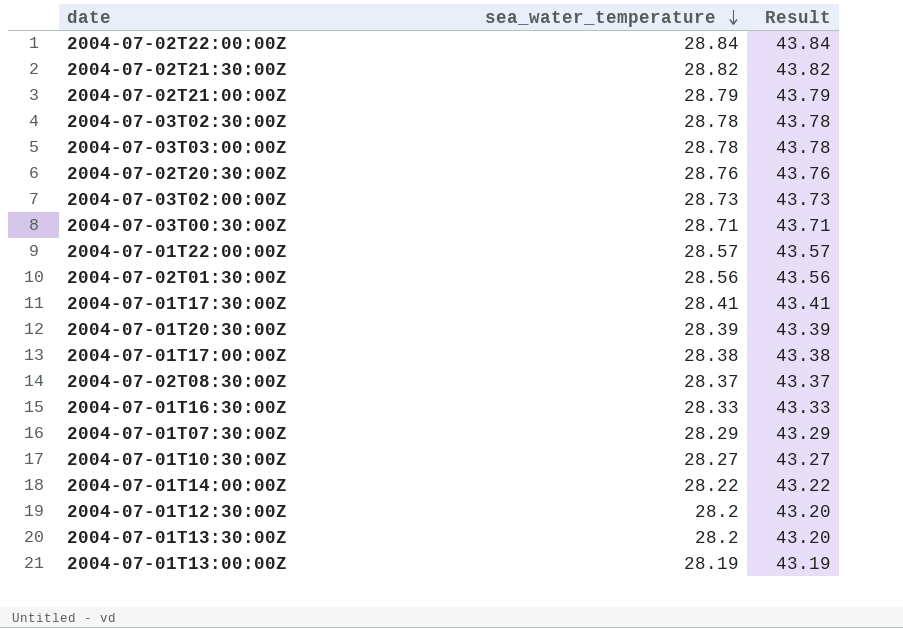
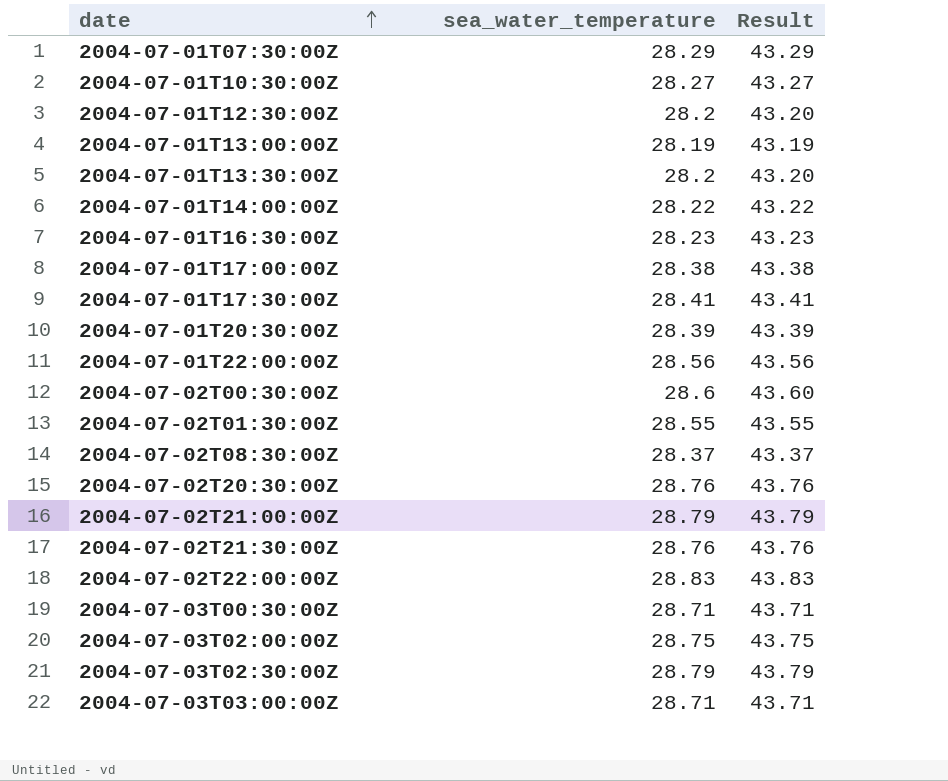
row order: sea_water_temperature descending -> date ascending
2004-07-01T16:30:00Z | sea_water_temperature: 28.33 -> 28.23
2004-07-01T16:30:00Z | Result: 43.33 -> 43.23
2004-07-01T22:00:00Z | sea_water_temperature: 28.57 -> 28.56
2004-07-01T22:00:00Z | Result: 43.57 -> 43.56
row 2004-07-02T00:30:00Z: none -> 28.6 | 43.60
2004-07-02T01:30:00Z | sea_water_temperature: 28.56 -> 28.55
2004-07-02T01:30:00Z | Result: 43.56 -> 43.55
2004-07-02T21:30:00Z | sea_water_temperature: 28.82 -> 28.76
2004-07-02T21:30:00Z | Result: 43.82 -> 43.76
2004-07-02T22:00:00Z | sea_water_temperature: 28.84 -> 28.83
2004-07-02T22:00:00Z | Result: 43.84 -> 43.83
2004-07-03T02:00:00Z | sea_water_temperature: 28.73 -> 28.75
2004-07-03T02:00:00Z | Result: 43.73 -> 43.75
2004-07-03T02:30:00Z | sea_water_temperature: 28.78 -> 28.79
2004-07-03T02:30:00Z | Result: 43.78 -> 43.79
2004-07-03T03:00:00Z | sea_water_temperature: 28.78 -> 28.71
2004-07-03T03:00:00Z | Result: 43.78 -> 43.71

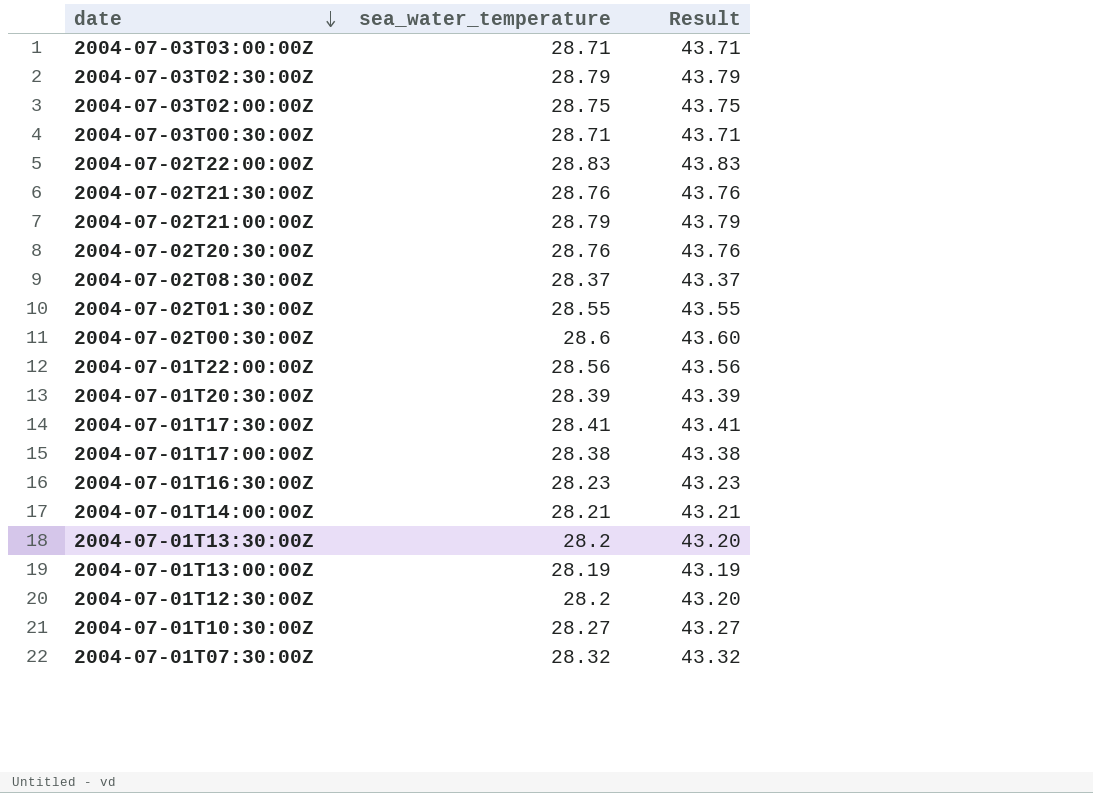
row order: date ascending -> date descending
2004-07-01T14:00:00Z | sea_water_temperature: 28.22 -> 28.21
2004-07-01T14:00:00Z | Result: 43.22 -> 43.21
2004-07-01T07:30:00Z | sea_water_temperature: 28.29 -> 28.32
2004-07-01T07:30:00Z | Result: 43.29 -> 43.32

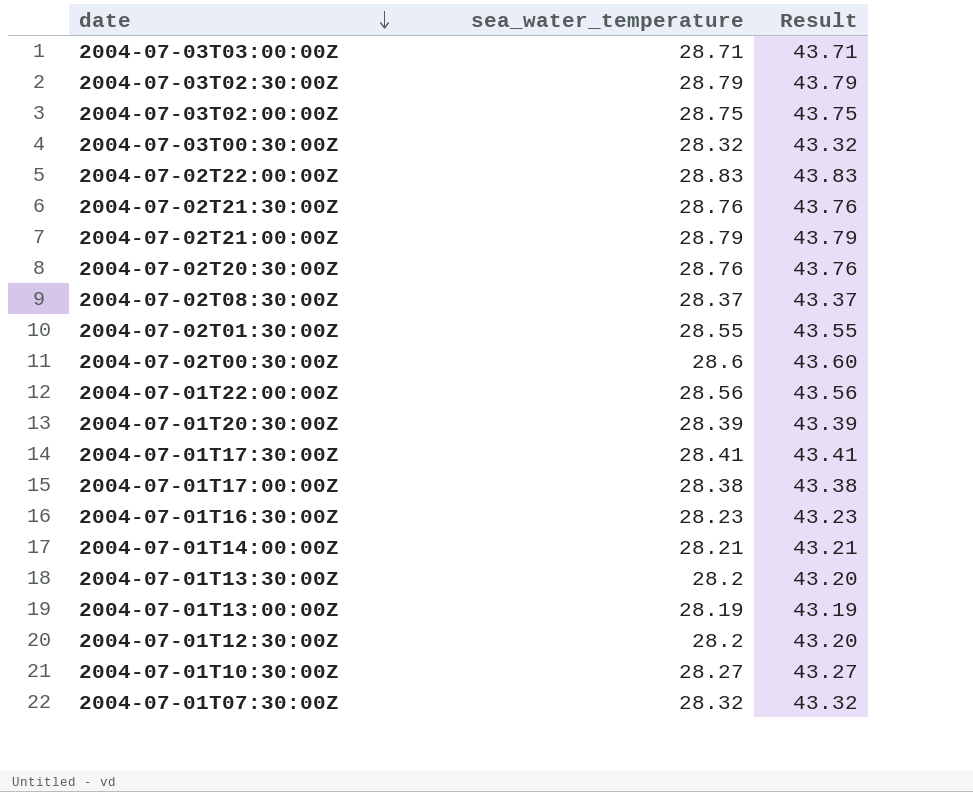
2004-07-03T00:30:00Z | sea_water_temperature: 28.71 -> 28.32
2004-07-03T00:30:00Z | Result: 43.71 -> 43.32

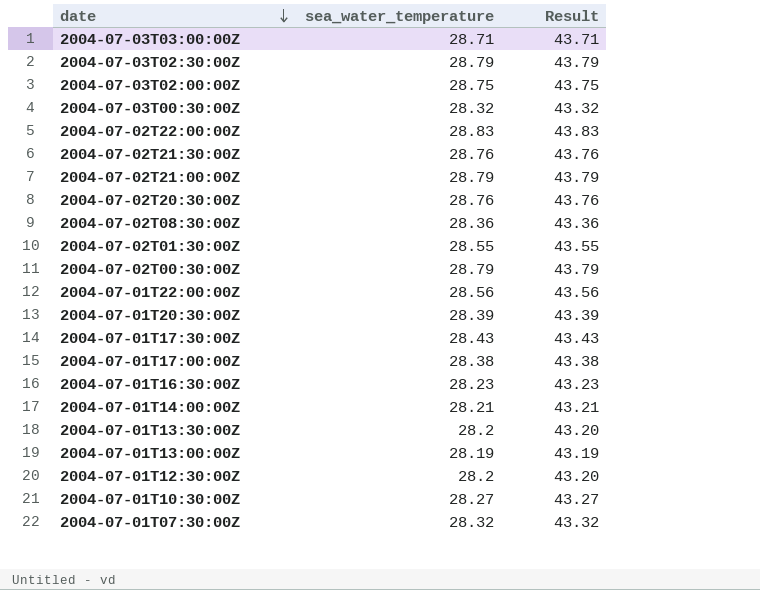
2004-07-02T08:30:00Z | sea_water_temperature: 28.37 -> 28.36
2004-07-02T08:30:00Z | Result: 43.37 -> 43.36
2004-07-02T00:30:00Z | sea_water_temperature: 28.6 -> 28.79
2004-07-02T00:30:00Z | Result: 43.60 -> 43.79
2004-07-01T17:30:00Z | sea_water_temperature: 28.41 -> 28.43
2004-07-01T17:30:00Z | Result: 43.41 -> 43.43

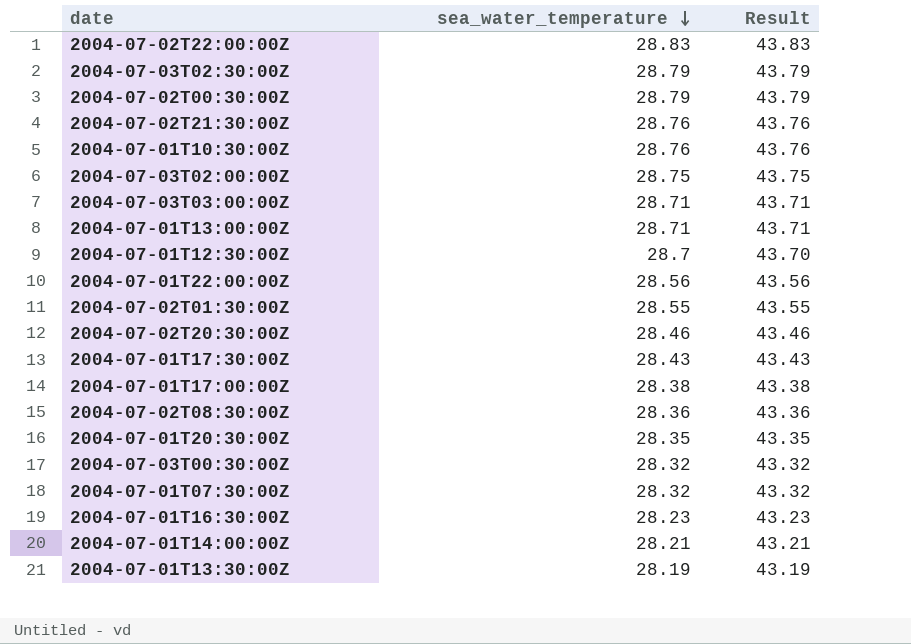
row order: date descending -> sea_water_temperature descending
row 2004-07-02T21:00:00Z: 28.79 | 43.79 -> none
2004-07-01T10:30:00Z | sea_water_temperature: 28.27 -> 28.76
2004-07-01T10:30:00Z | Result: 43.27 -> 43.76
2004-07-01T13:00:00Z | sea_water_temperature: 28.19 -> 28.71
2004-07-01T13:00:00Z | Result: 43.19 -> 43.71
2004-07-01T12:30:00Z | sea_water_temperature: 28.2 -> 28.7
2004-07-01T12:30:00Z | Result: 43.20 -> 43.70
2004-07-02T20:30:00Z | sea_water_temperature: 28.76 -> 28.46
2004-07-02T20:30:00Z | Result: 43.76 -> 43.46
2004-07-01T20:30:00Z | sea_water_temperature: 28.39 -> 28.35
2004-07-01T20:30:00Z | Result: 43.39 -> 43.35
2004-07-01T13:30:00Z | sea_water_temperature: 28.2 -> 28.19
2004-07-01T13:30:00Z | Result: 43.20 -> 43.19

